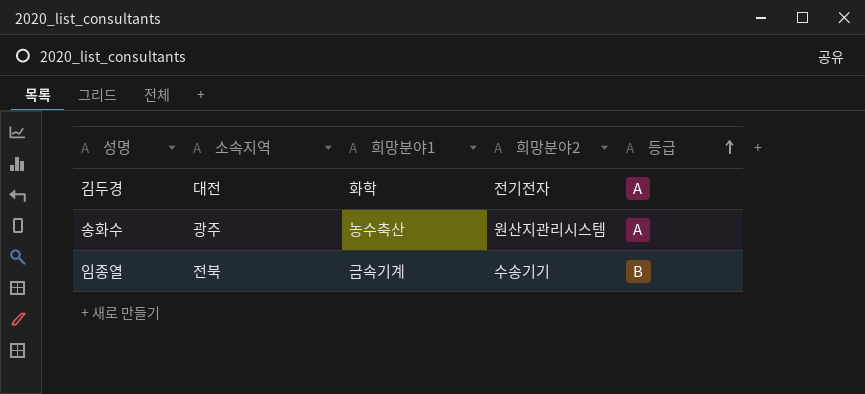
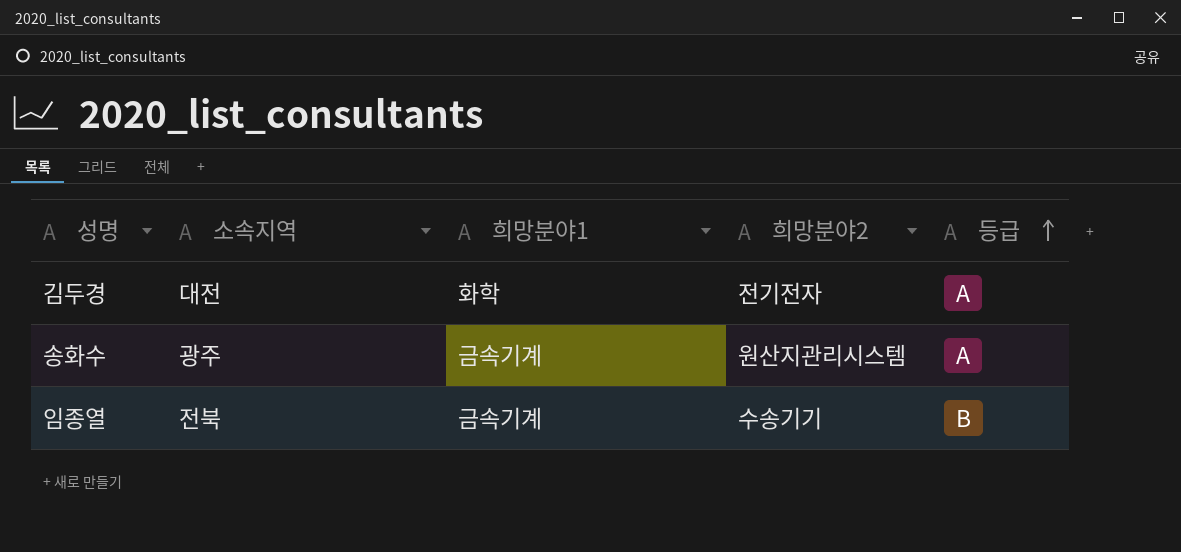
송화수 | 희망분야1: 농수축산 -> 금속기계

